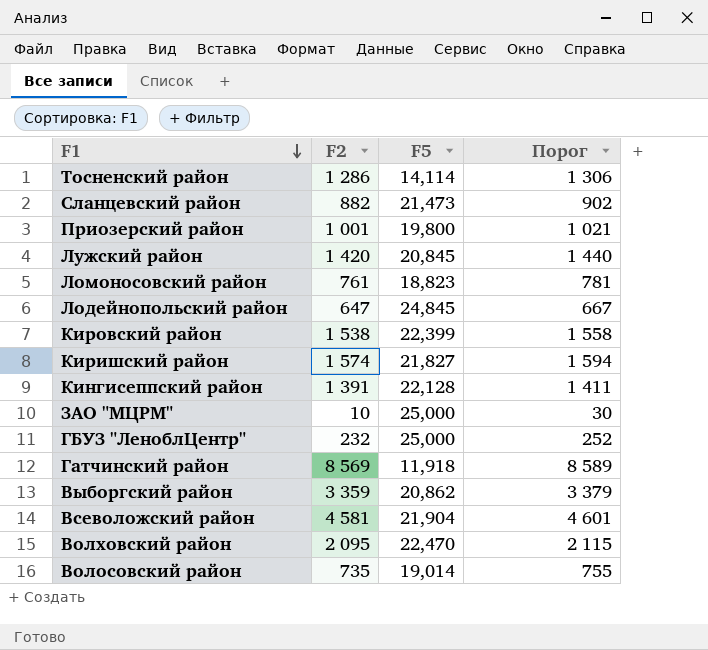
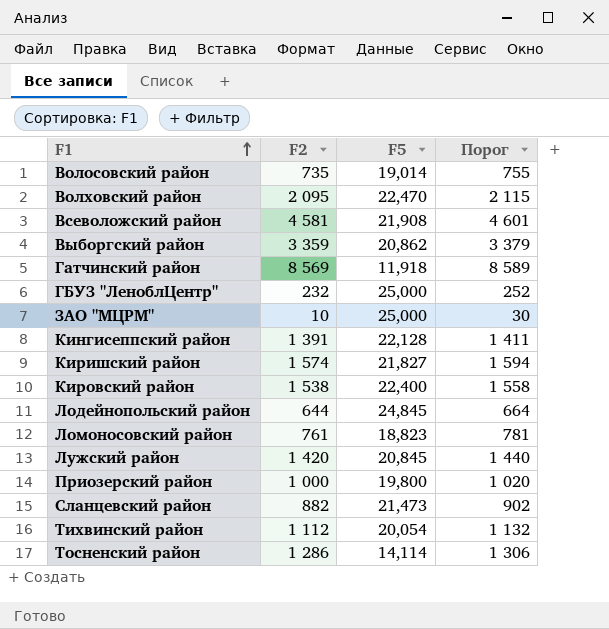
row order: F1 descending -> F1 ascending
Всеволожский район | F5: 21,904 -> 21,908
Кировский район | F5: 22,399 -> 22,400
Лодейнопольский район | F2: 647 -> 644
Лодейнопольский район | Порог: 667 -> 664
Приозерский район | F2: 1 001 -> 1 000
Приозерский район | Порог: 1 021 -> 1 020
row Тихвинский район: none -> 1 112 | 20,054 | 1 132

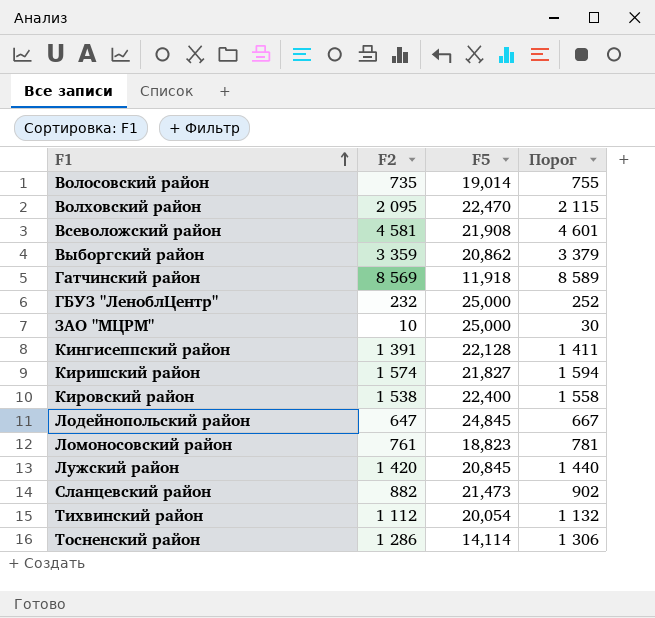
row Приозерский район: 1 000 | 19,800 | 1 020 -> none
Лодейнопольский район | F2: 644 -> 647
Лодейнопольский район | Порог: 664 -> 667

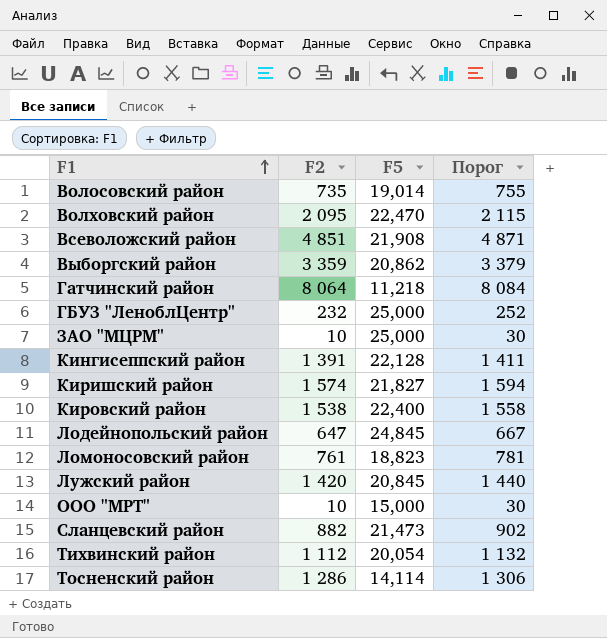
Всеволожский район | F2: 4 581 -> 4 851
Всеволожский район | Порог: 4 601 -> 4 871
Гатчинский район | F2: 8 569 -> 8 064
Гатчинский район | F5: 11,918 -> 11,218
Гатчинский район | Порог: 8 589 -> 8 084
row ООО "МРТ": none -> 10 | 15,000 | 30

